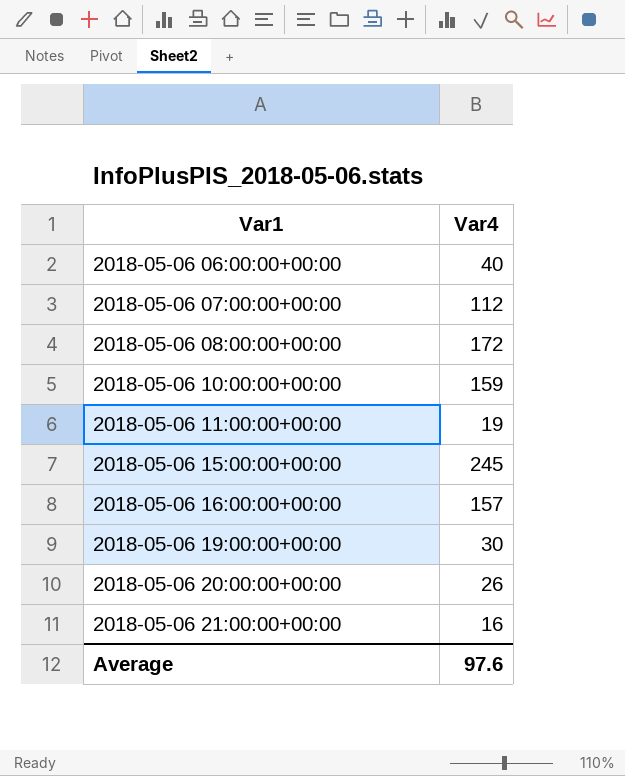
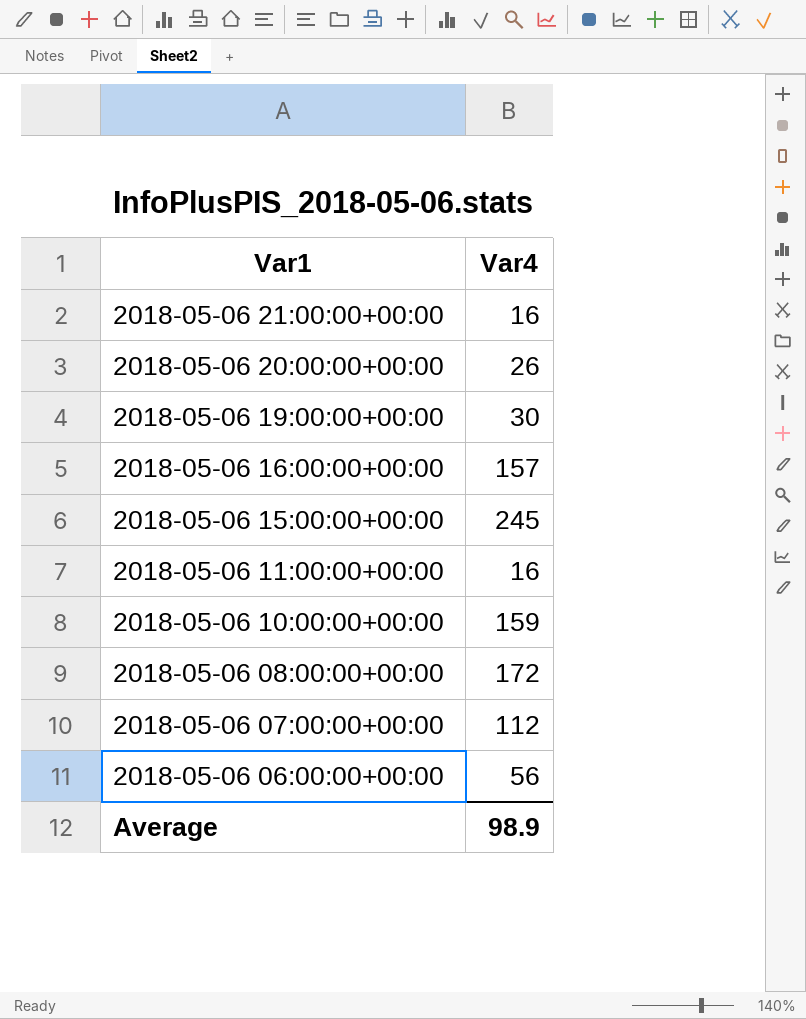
row order: Var1 ascending -> Var1 descending
2018-05-06 11:00:00+00:00 | Var4: 19 -> 16
2018-05-06 06:00:00+00:00 | Var4: 40 -> 56
Average | Var4: 97.6 -> 98.9

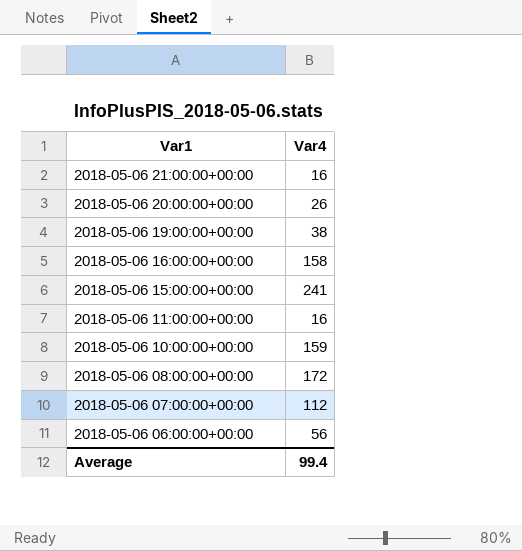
2018-05-06 19:00:00+00:00 | Var4: 30 -> 38
2018-05-06 16:00:00+00:00 | Var4: 157 -> 158
2018-05-06 15:00:00+00:00 | Var4: 245 -> 241
Average | Var4: 98.9 -> 99.4

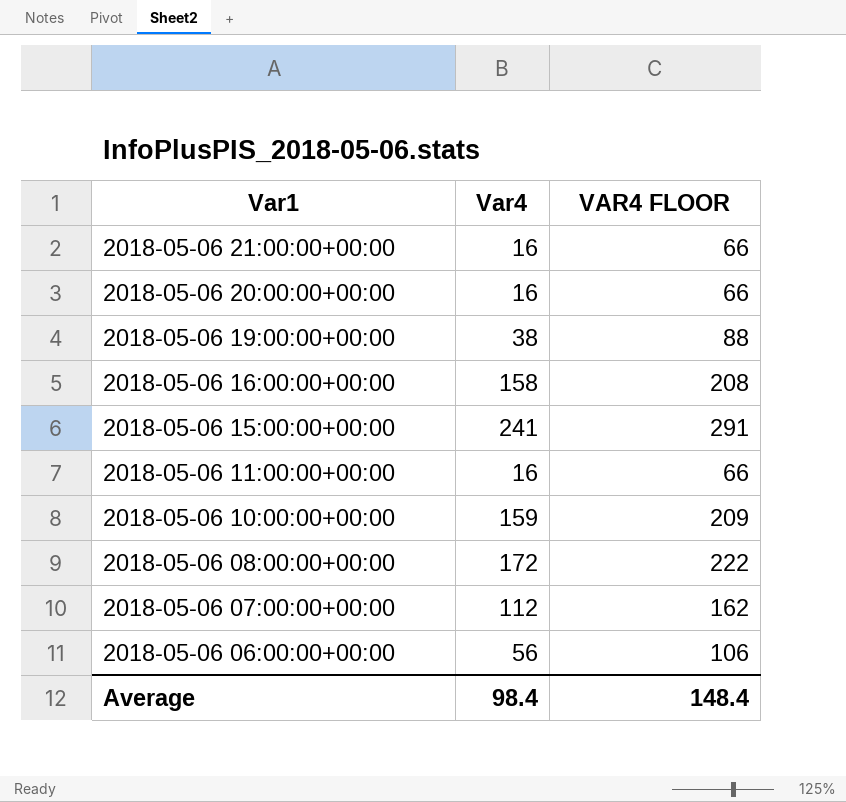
column VAR4 FLOOR | formula: none -> [Var4] + 50
2018-05-06 20:00:00+00:00 | Var4: 26 -> 16
Average | Var4: 99.4 -> 98.4

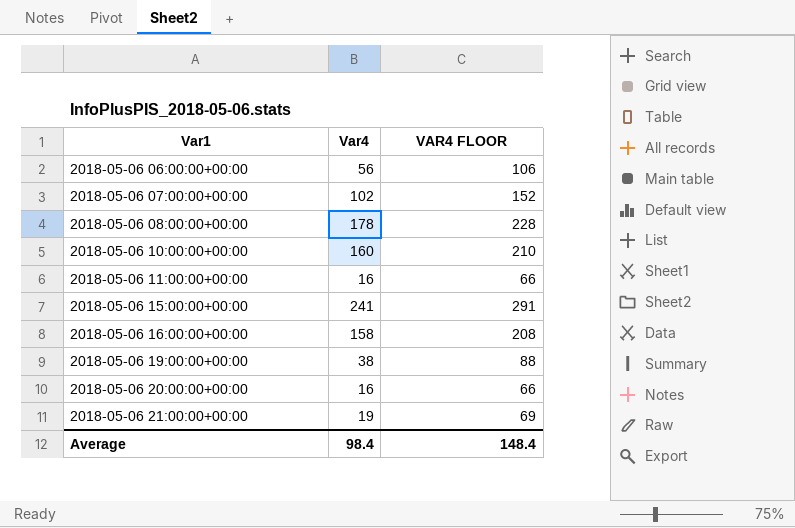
row order: Var1 descending -> Var1 ascending
2018-05-06 07:00:00+00:00 | Var4: 112 -> 102
2018-05-06 07:00:00+00:00 | VAR4 FLOOR: 162 -> 152
2018-05-06 08:00:00+00:00 | Var4: 172 -> 178
2018-05-06 08:00:00+00:00 | VAR4 FLOOR: 222 -> 228
2018-05-06 10:00:00+00:00 | Var4: 159 -> 160
2018-05-06 10:00:00+00:00 | VAR4 FLOOR: 209 -> 210
2018-05-06 21:00:00+00:00 | Var4: 16 -> 19
2018-05-06 21:00:00+00:00 | VAR4 FLOOR: 66 -> 69

